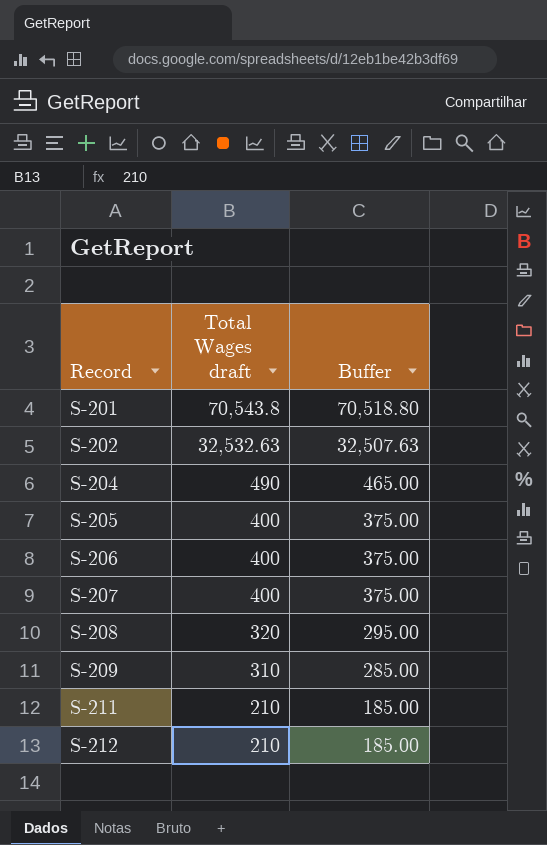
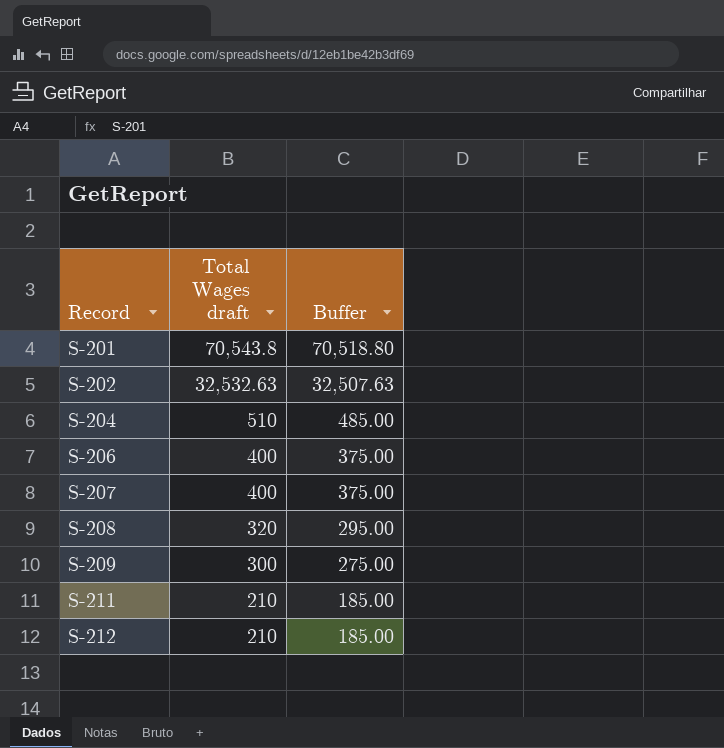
row S-205: 400 | 375.00 -> none
S-204 | Total Wages draft: 490 -> 510
S-204 | Buffer: 465.00 -> 485.00
S-209 | Total Wages draft: 310 -> 300
S-209 | Buffer: 285.00 -> 275.00

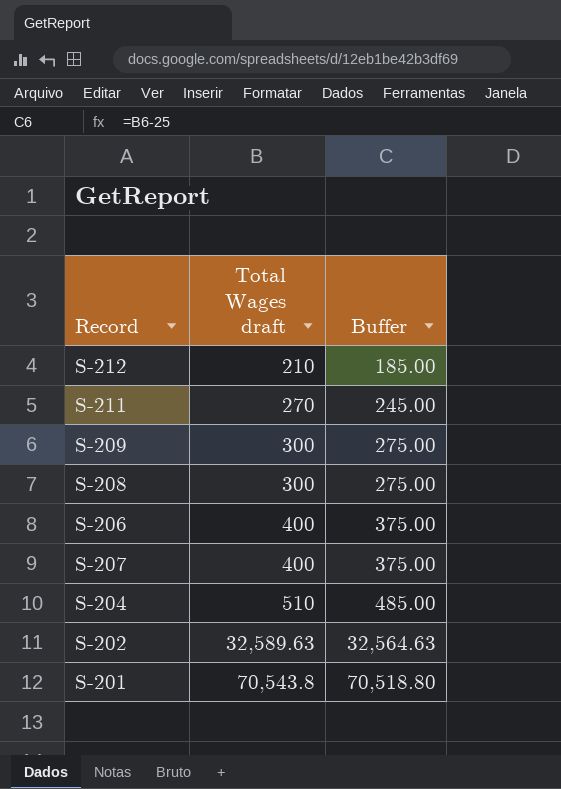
row order: Record ascending -> Total Wages draft ascending
S-211 | Total Wages draft: 210 -> 270
S-211 | Buffer: 185.00 -> 245.00
S-208 | Total Wages draft: 320 -> 300
S-208 | Buffer: 295.00 -> 275.00
S-202 | Total Wages draft: 32,532.63 -> 32,589.63
S-202 | Buffer: 32,507.63 -> 32,564.63

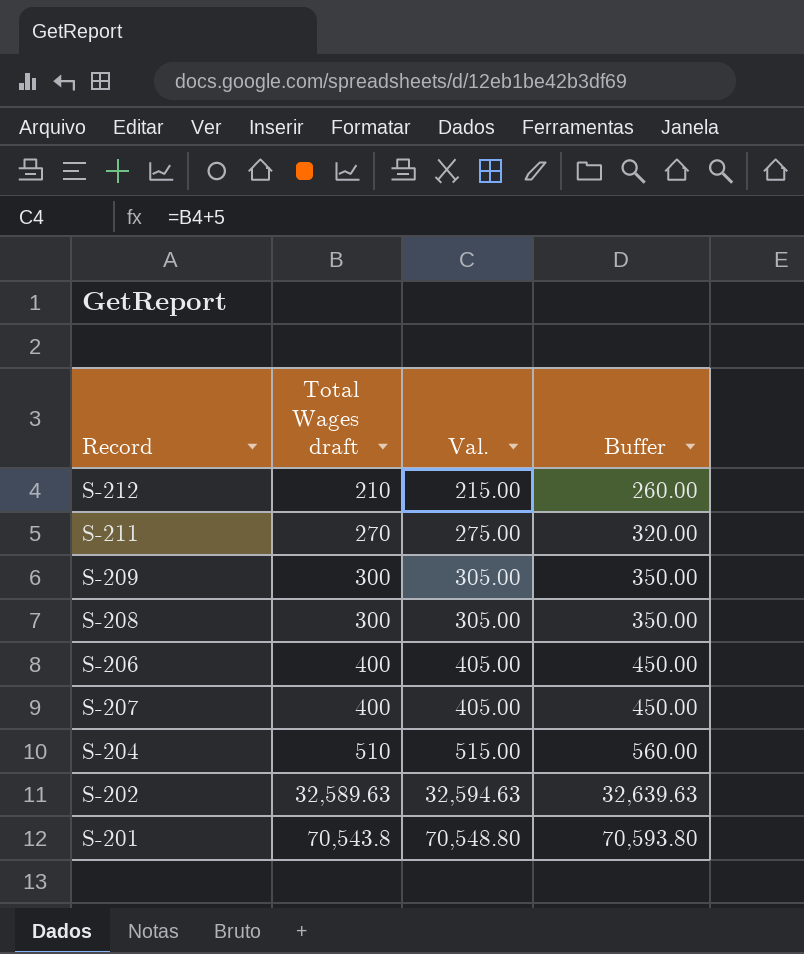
column Val. | formula: none -> [Total Wages draft] + 5
column Buffer | formula: [Total Wages draft] - 25 -> [Total Wages draft] + 50

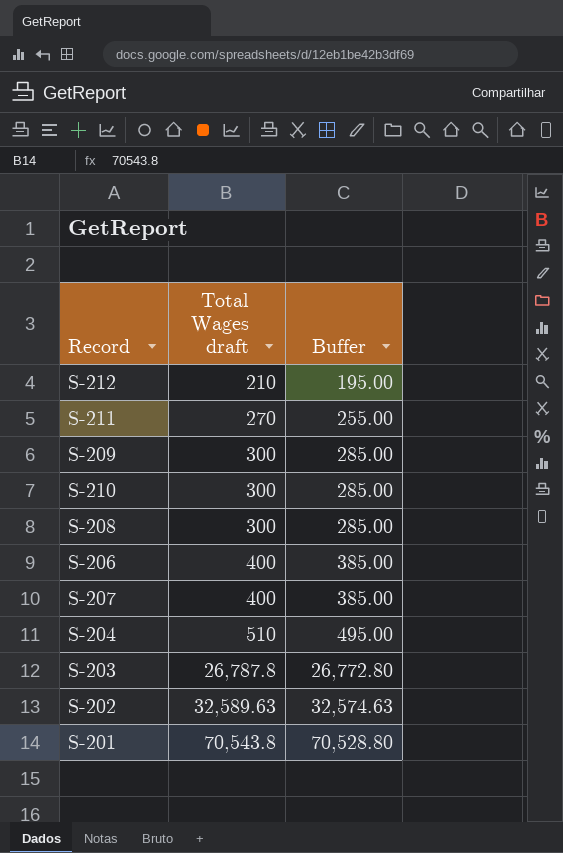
column Val. | formula: [Total Wages draft] + 5 -> none
column Buffer | formula: [Total Wages draft] + 50 -> [Total Wages draft] - 15
row S-210: none -> 300 | 285.00
row S-203: none -> 26,787.8 | 26,772.80

